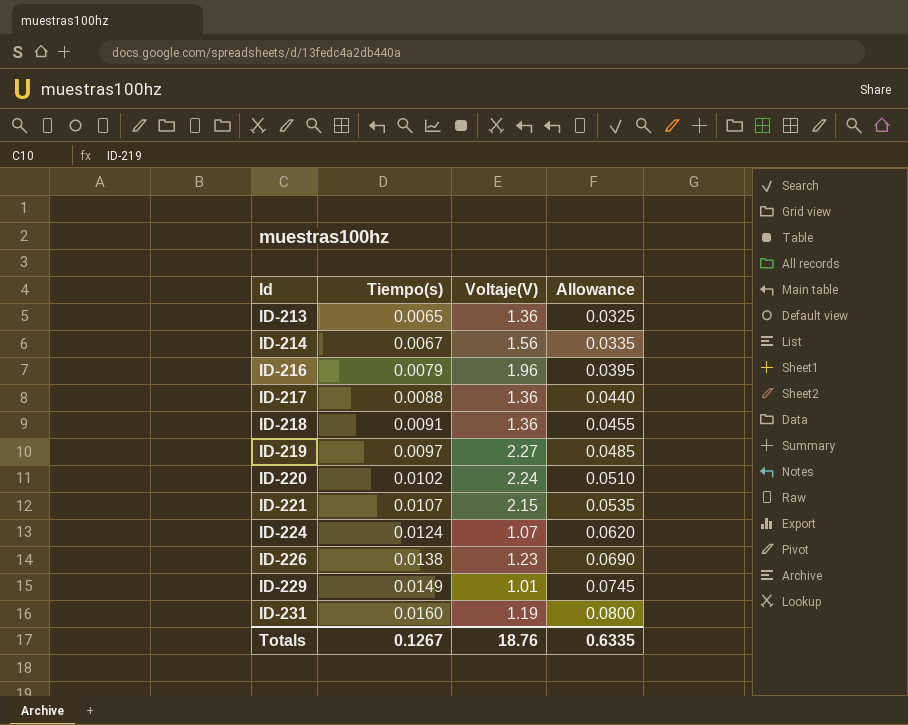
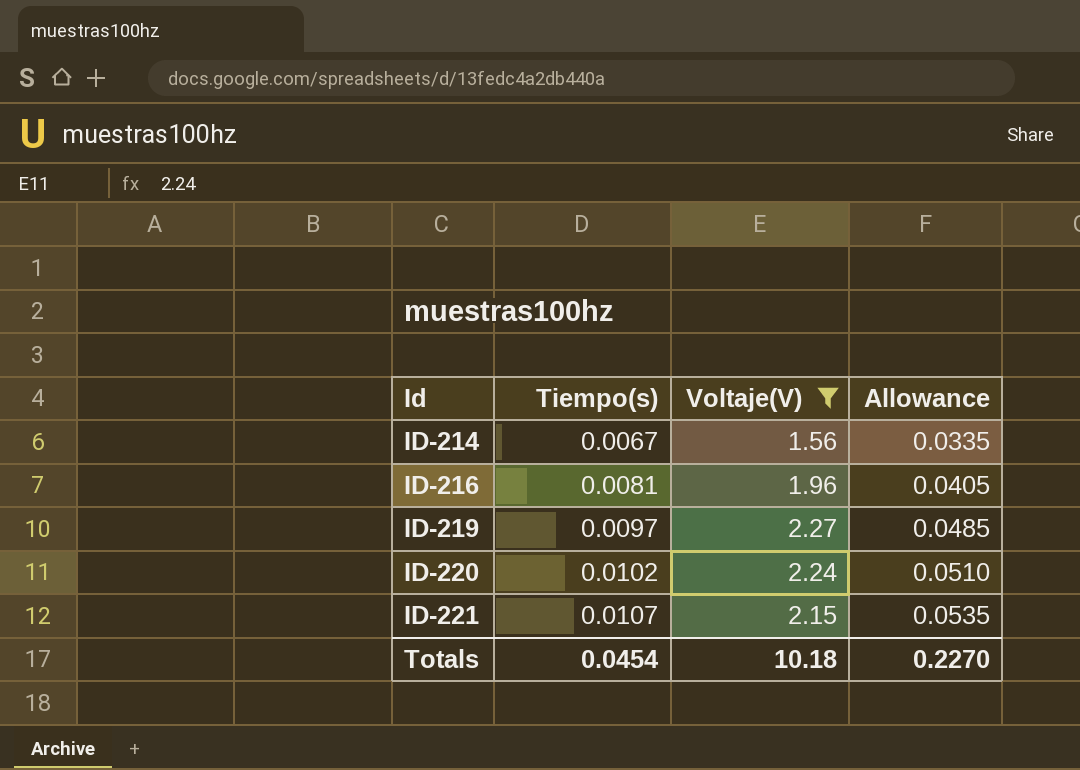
filter: none -> Voltaje(V) >= 1.56
ID-216 | Tiempo(s): 0.0079 -> 0.0081
ID-216 | Allowance: 0.0395 -> 0.0405
Totals | Tiempo(s): 0.1267 -> 0.0454
Totals | Voltaje(V): 18.76 -> 10.18
Totals | Allowance: 0.6335 -> 0.2270

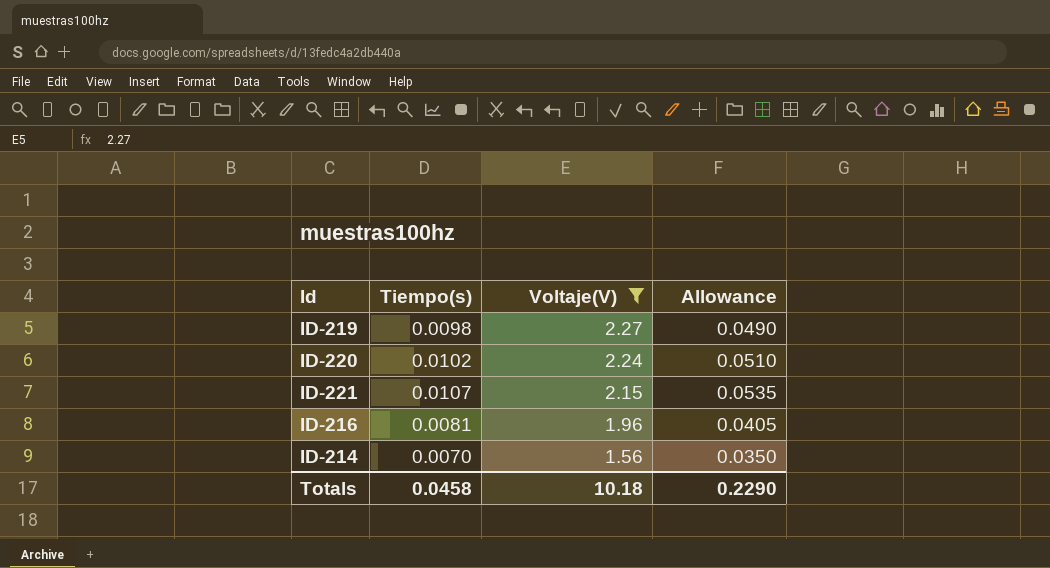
row order: Id ascending -> Voltaje(V) descending
ID-219 | Tiempo(s): 0.0097 -> 0.0098
ID-219 | Allowance: 0.0485 -> 0.0490
ID-214 | Tiempo(s): 0.0067 -> 0.0070
ID-214 | Allowance: 0.0335 -> 0.0350
Totals | Tiempo(s): 0.0454 -> 0.0458
Totals | Allowance: 0.2270 -> 0.2290

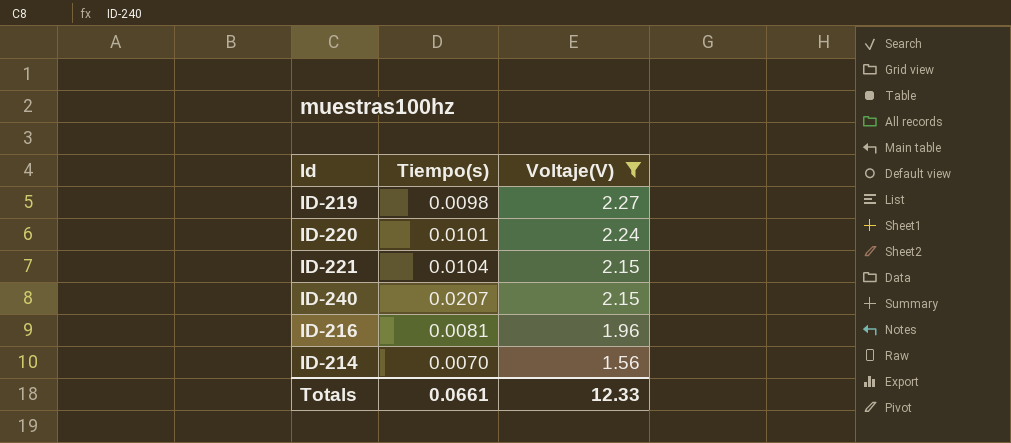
column Allowance | formula: [Tiempo(s)] * 5 -> none
ID-220 | Tiempo(s): 0.0102 -> 0.0101
ID-221 | Tiempo(s): 0.0107 -> 0.0104
row ID-240: none -> 0.0207 | 2.15
Totals | Tiempo(s): 0.0458 -> 0.0661
Totals | Voltaje(V): 10.18 -> 12.33

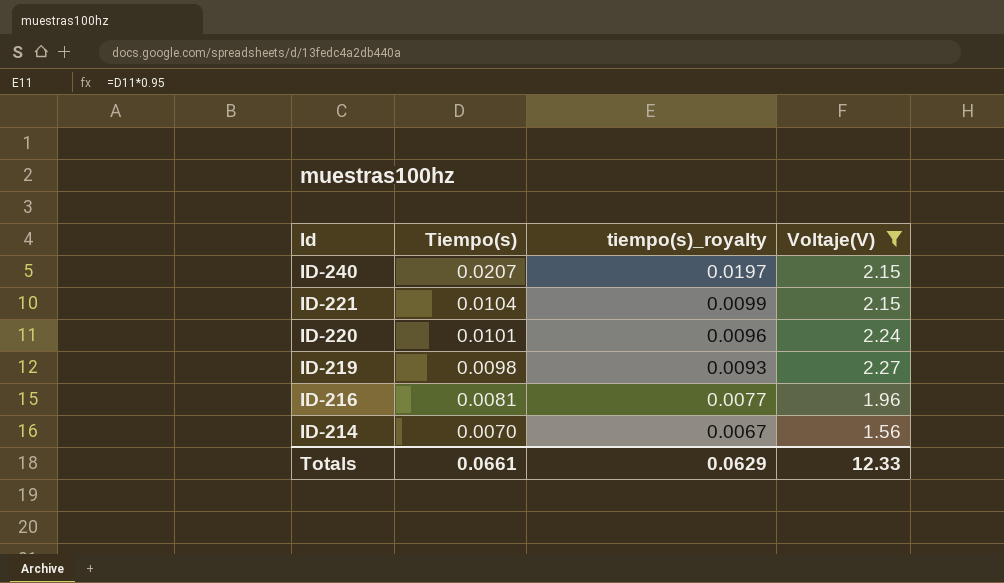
row order: Voltaje(V) descending -> Id descending
column tiempo(s)_royalty | formula: none -> [Tiempo(s)] * 0.95

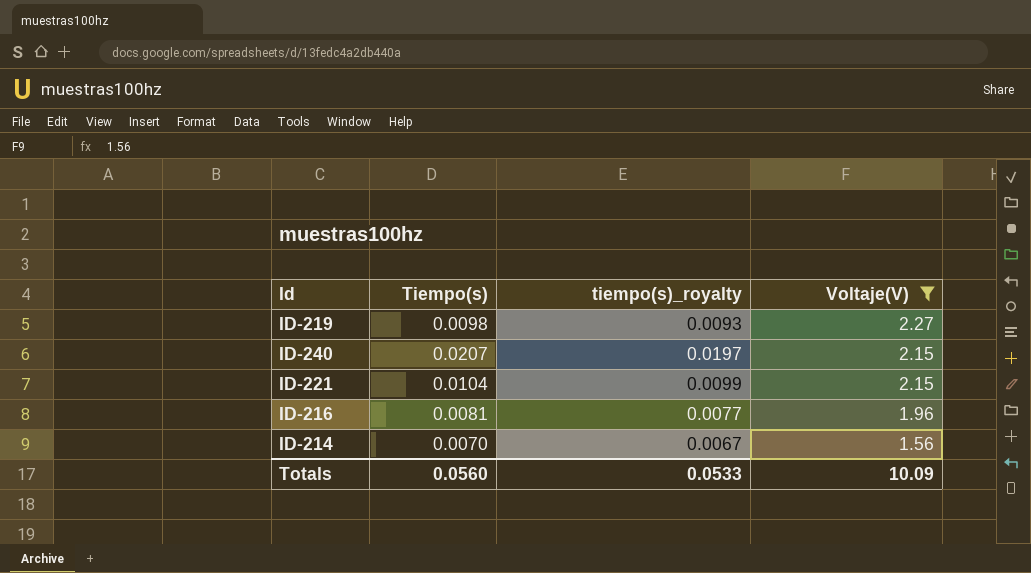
row order: Id descending -> Voltaje(V) descending
row ID-220: 0.0101 | 0.0096 | 2.24 -> none
Totals | Tiempo(s): 0.0661 -> 0.0560
Totals | tiempo(s)_royalty: 0.0629 -> 0.0533
Totals | Voltaje(V): 12.33 -> 10.09

